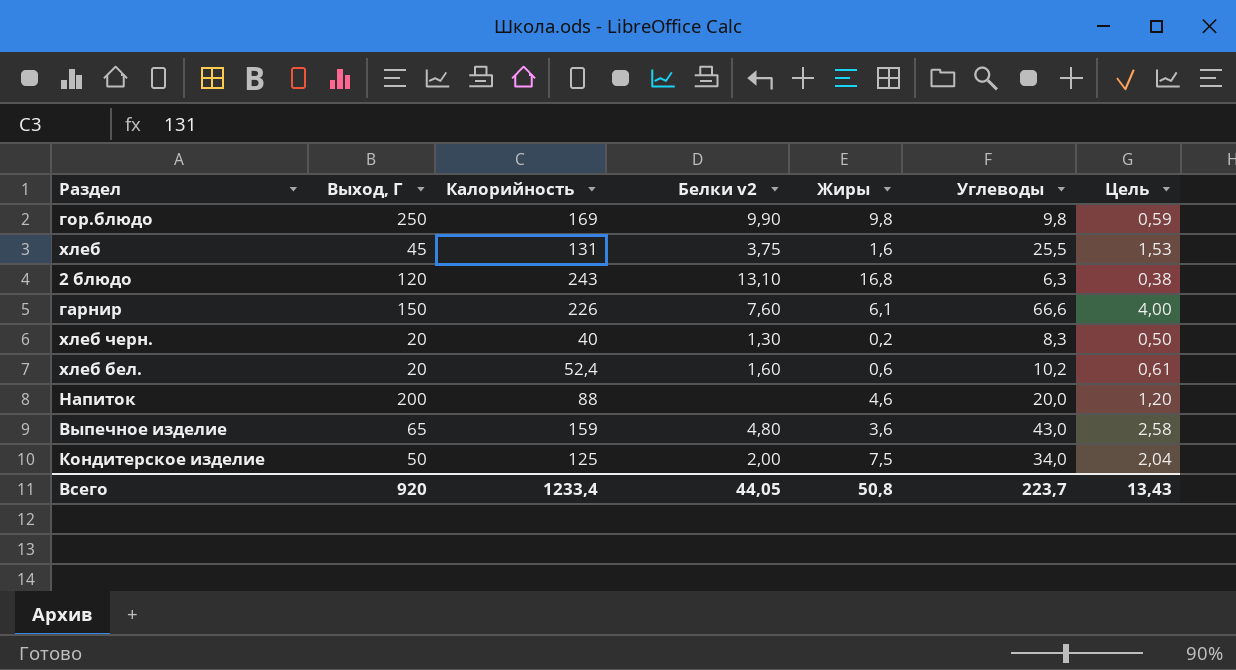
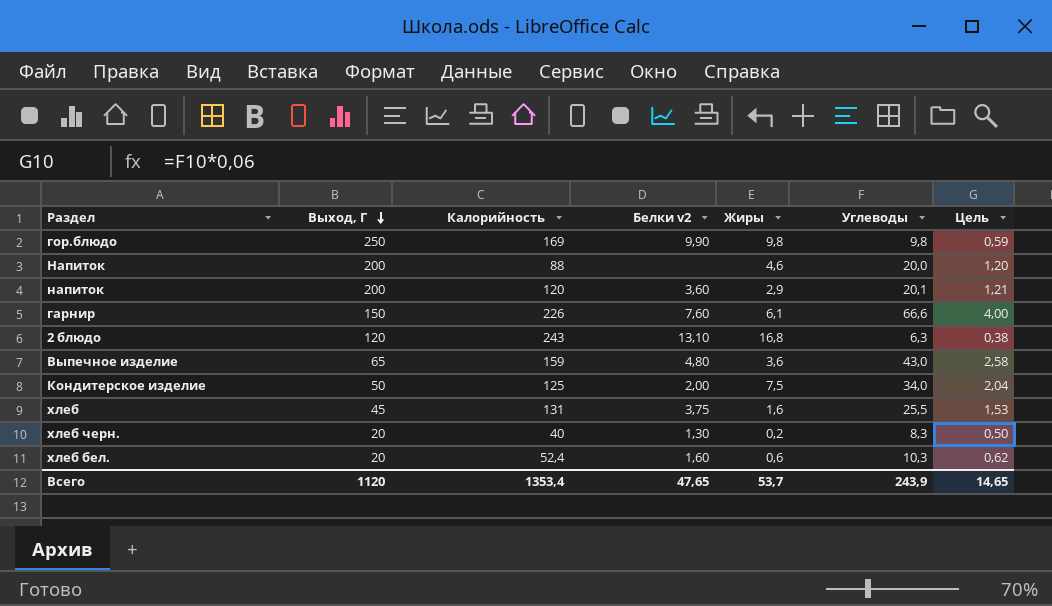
row order: none -> Выход, Г descending
row напиток: none -> 200 | 120 | 3,60 | 2,9 | 20,1 | 1,21
хлеб бел. | Углеводы: 10,2 -> 10,3
хлеб бел. | Цель: 0,61 -> 0,62
Всего | Выход, Г: 920 -> 1120
Всего | Калорийность: 1233,4 -> 1353,4
Всего | Белки v2: 44,05 -> 47,65
Всего | Жиры: 50,8 -> 53,7
Всего | Углеводы: 223,7 -> 243,9
Всего | Цель: 13,43 -> 14,65

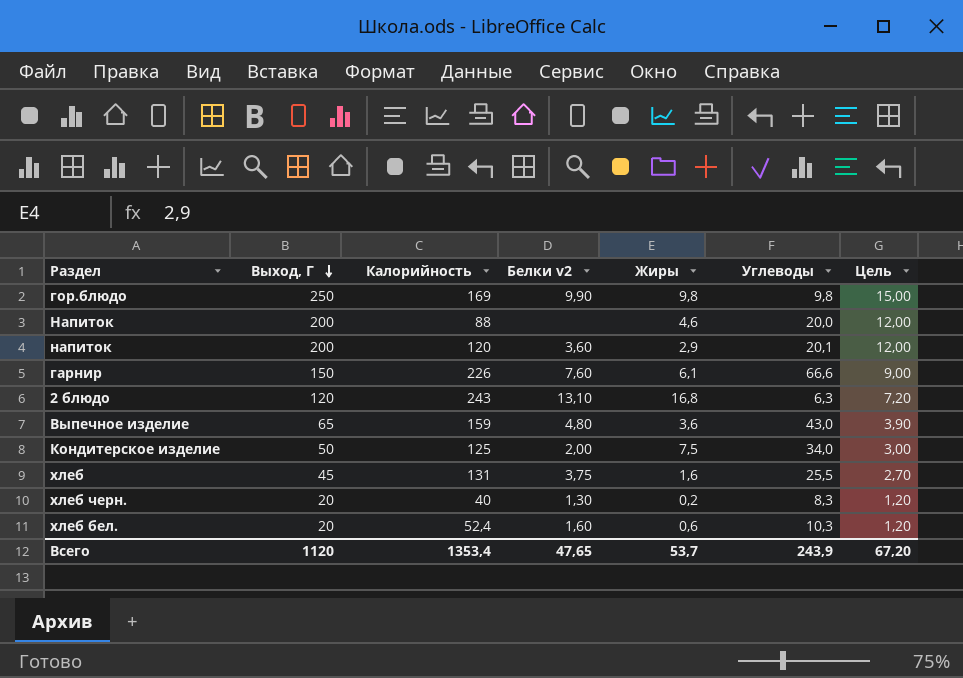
column Цель | formula: [Углеводы] * 0,06 -> [Выход, Г] * 0,06
Всего | Цель: 14,65 -> 67,20

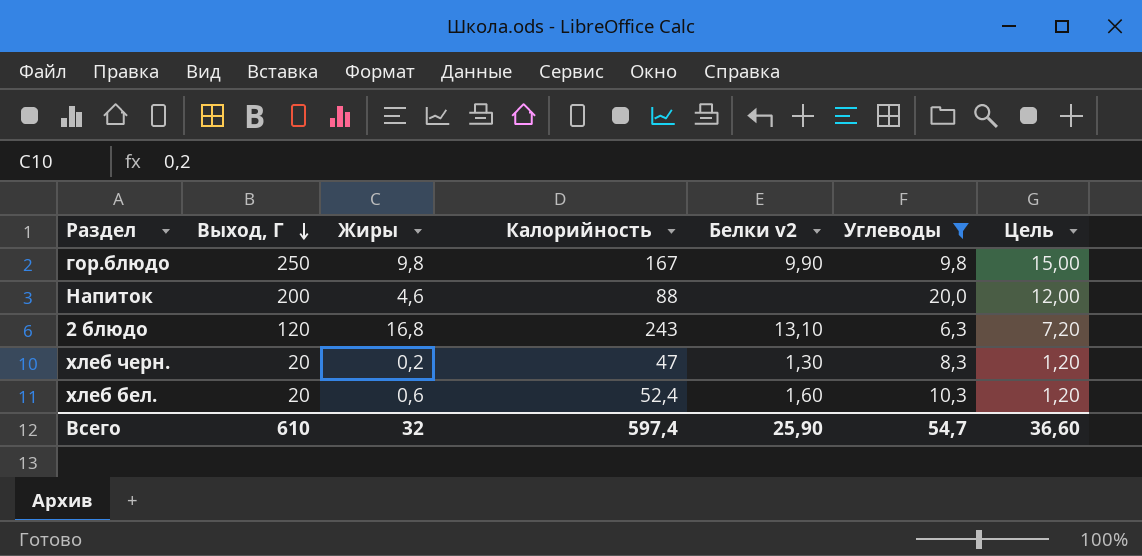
filter: none -> Углеводы <= 20,0
column Жиры | position: 5 -> 3
гор.блюдо | Калорийность: 169 -> 167
хлеб черн. | Калорийность: 40 -> 47
Всего | Выход, Г: 1120 -> 610
Всего | Жиры: 53,7 -> 32
Всего | Калорийность: 1353,4 -> 597,4
Всего | Белки v2: 47,65 -> 25,90
Всего | Углеводы: 243,9 -> 54,7
Всего | Цель: 67,20 -> 36,60

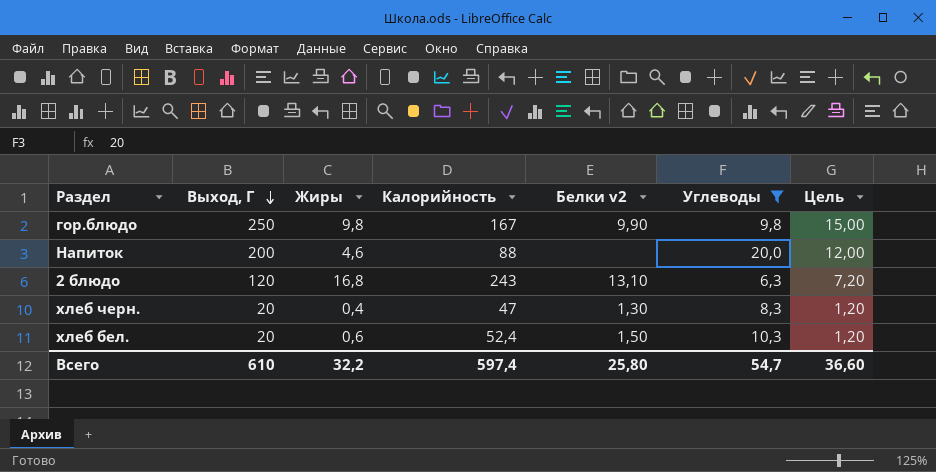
хлеб черн. | Жиры: 0,2 -> 0,4
хлеб бел. | Белки v2: 1,60 -> 1,50
Всего | Жиры: 32 -> 32,2
Всего | Белки v2: 25,90 -> 25,80

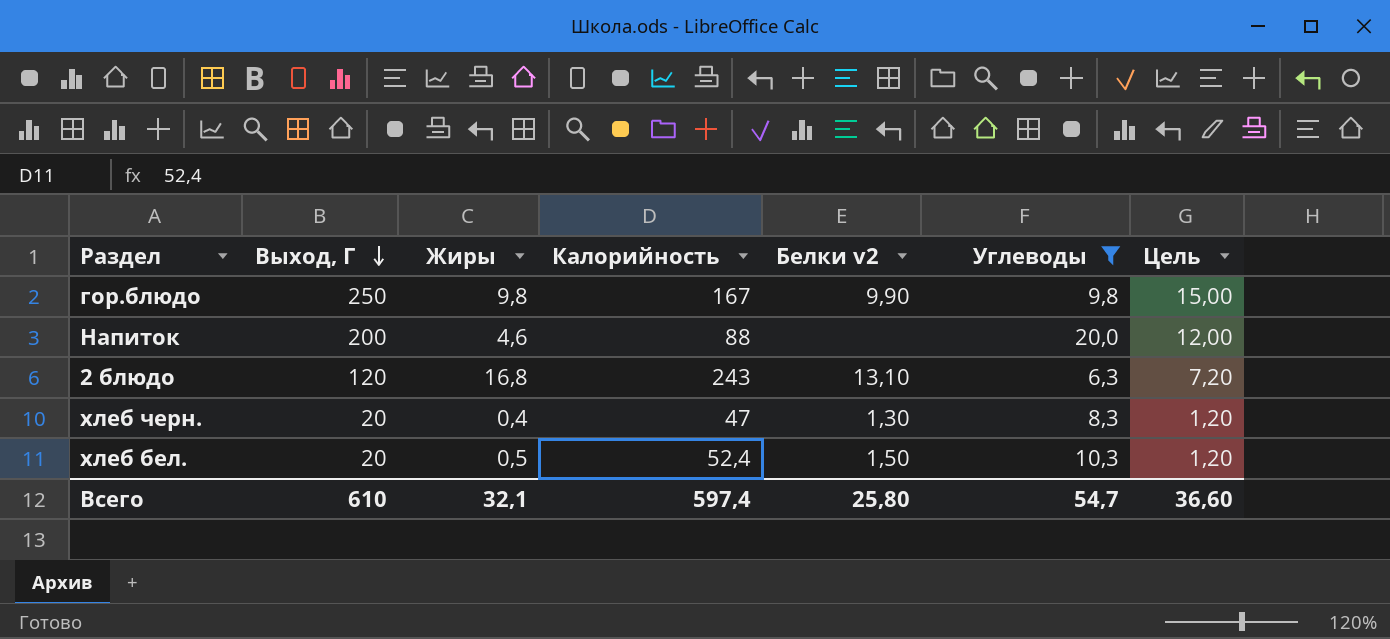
хлеб бел. | Жиры: 0,6 -> 0,5
Всего | Жиры: 32,2 -> 32,1

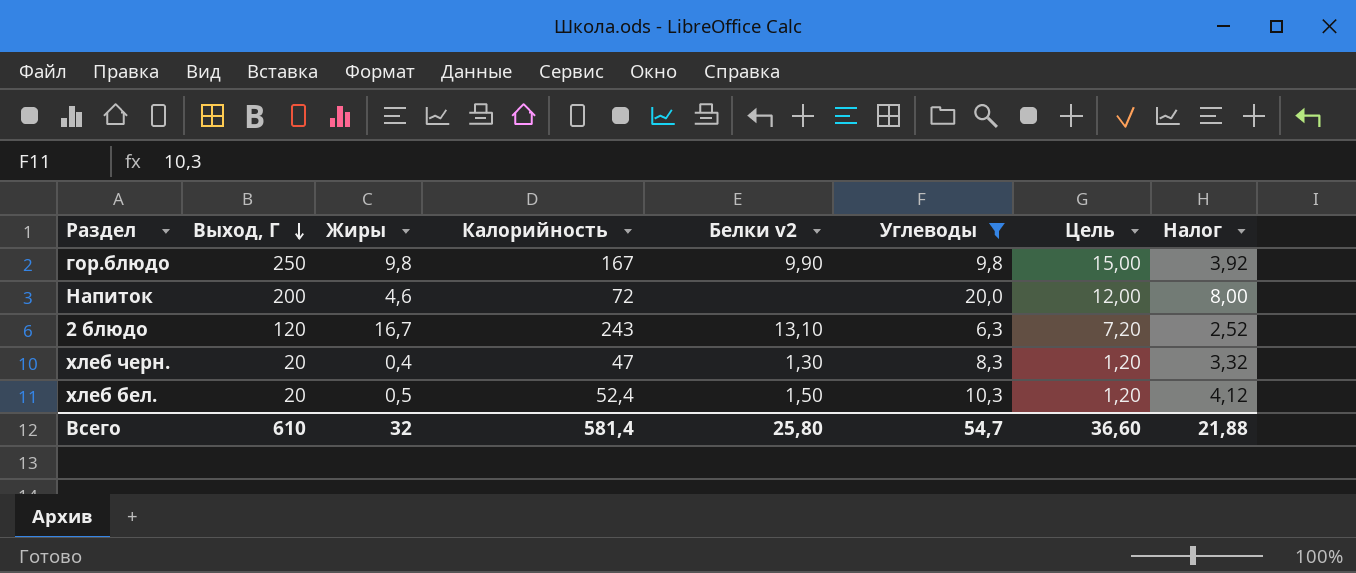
column Налог | formula: none -> [Углеводы] * 0,4
Напиток | Калорийность: 88 -> 72
2 блюдо | Жиры: 16,8 -> 16,7
Всего | Жиры: 32,1 -> 32
Всего | Калорийность: 597,4 -> 581,4

